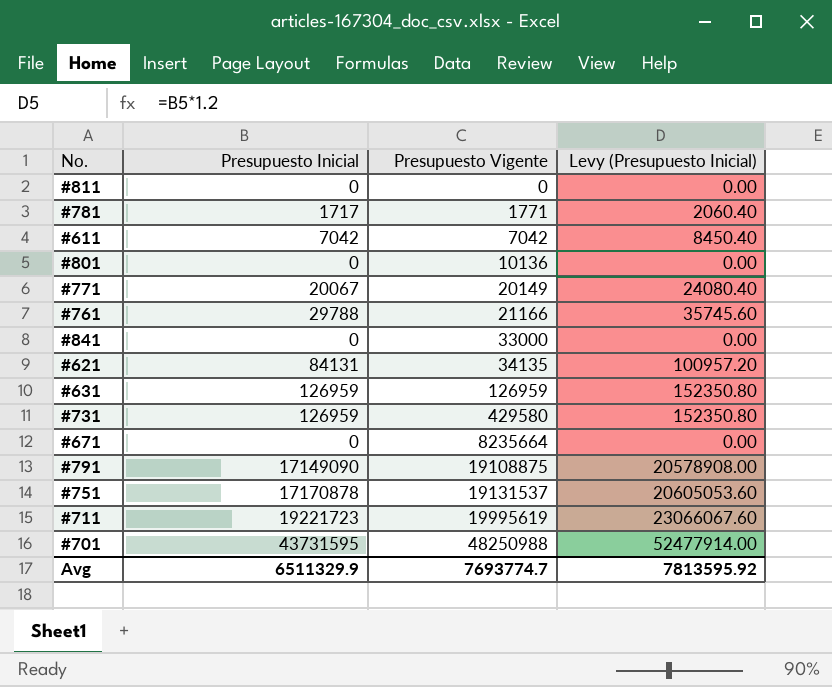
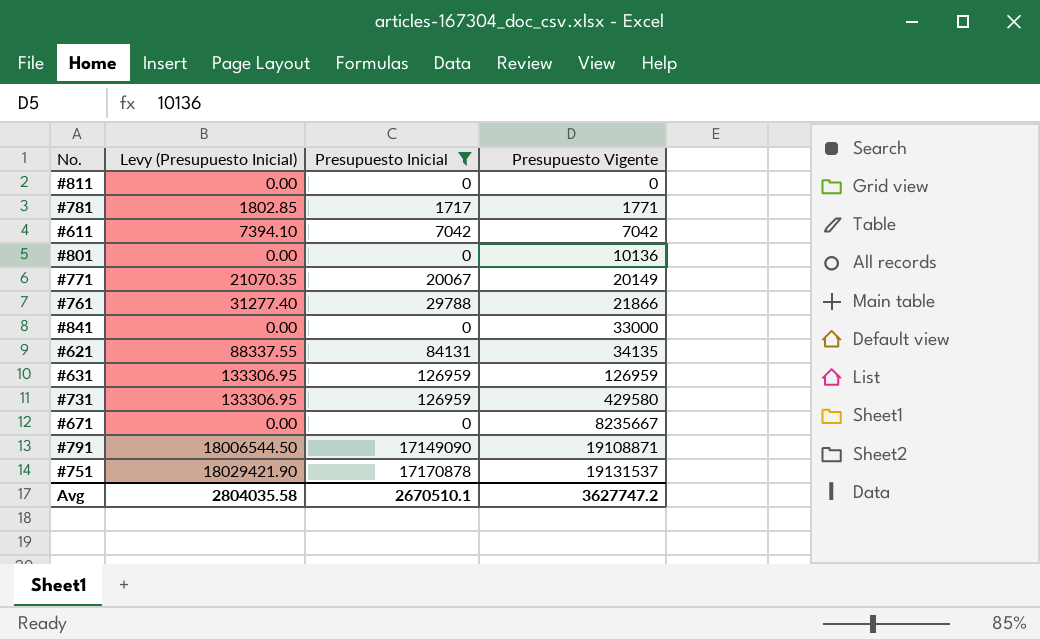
filter: none -> Presupuesto Inicial <= 17170878
column Levy (Presupuesto Inicial) | formula: [Presupuesto Inicial] * 1.2 -> [Presupuesto Inicial] * 1.05
column Levy (Presupuesto Inicial) | position: 4 -> 2
#761 | Presupuesto Vigente: 21166 -> 21866
#671 | Presupuesto Vigente: 8235664 -> 8235667
#791 | Presupuesto Vigente: 19108875 -> 19108871
Avg | Levy (Presupuesto Inicial): 7813595.92 -> 2804035.58
Avg | Presupuesto Inicial: 6511329.9 -> 2670510.1
Avg | Presupuesto Vigente: 7693774.7 -> 3627747.2

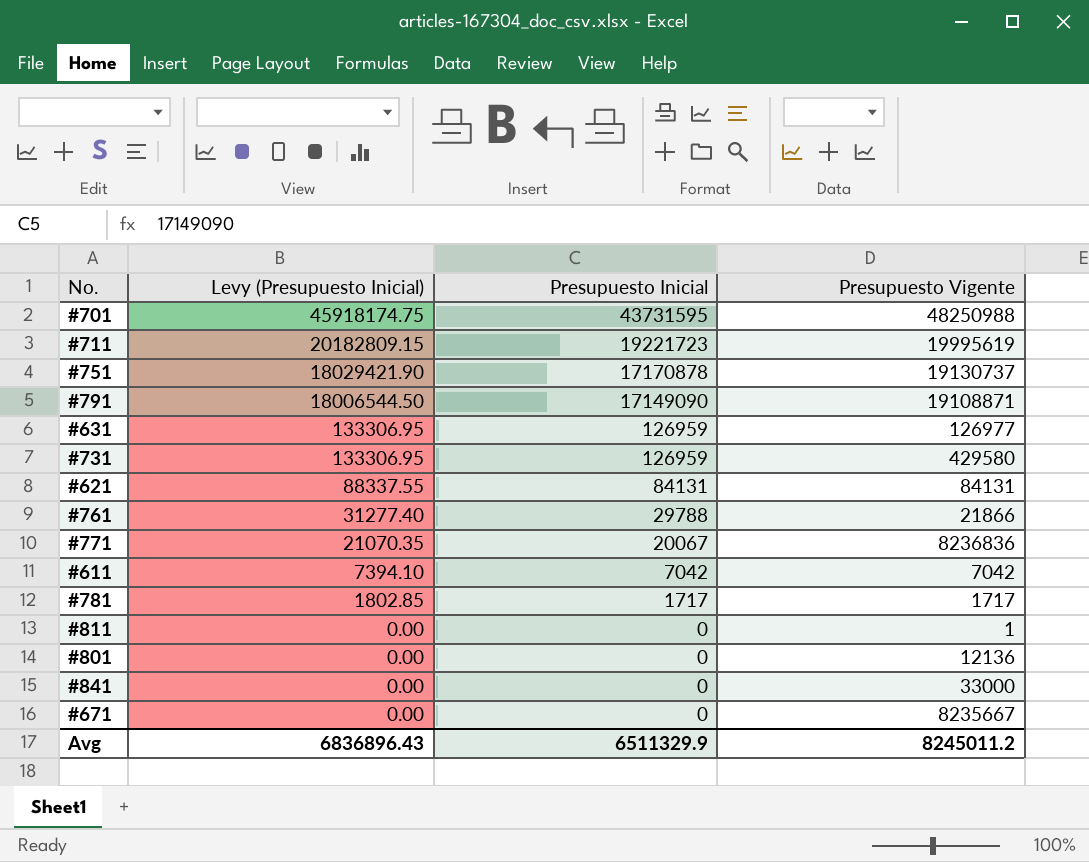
filter: Presupuesto Inicial <= 17170878 -> none
row order: Presupuesto Vigente ascending -> Levy (Presupuesto Inicial) descending
#751 | Presupuesto Vigente: 19131537 -> 19130737
#631 | Presupuesto Vigente: 126959 -> 126977
#621 | Presupuesto Vigente: 34135 -> 84131
#771 | Presupuesto Vigente: 20149 -> 8236836
#781 | Presupuesto Vigente: 1771 -> 1717
#811 | Presupuesto Vigente: 0 -> 1
#801 | Presupuesto Vigente: 10136 -> 12136
Avg | Levy (Presupuesto Inicial): 2804035.58 -> 6836896.43
Avg | Presupuesto Inicial: 2670510.1 -> 6511329.9
Avg | Presupuesto Vigente: 3627747.2 -> 8245011.2

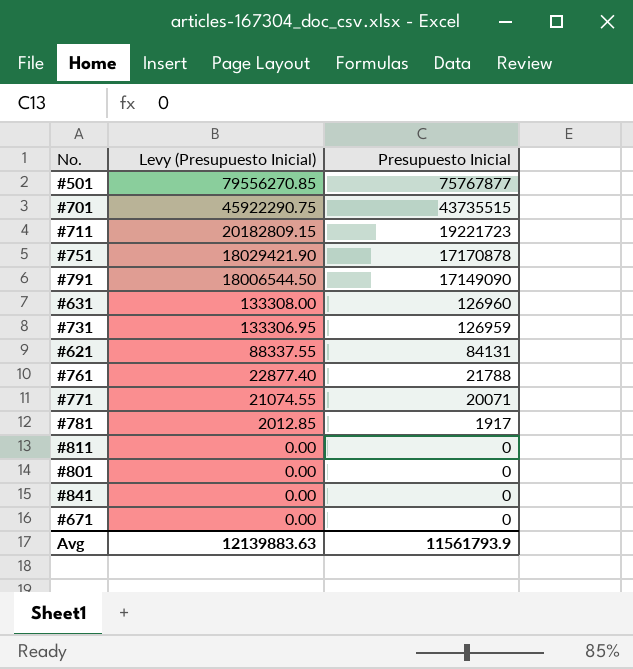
column Presupuesto Vigente | position: 4 -> none
row #611: 7394.10 | 7042 | 7042 -> none
row #501: none -> 79556270.85 | 75767877
#701 | Levy (Presupuesto Inicial): 45918174.75 -> 45922290.75
#701 | Presupuesto Inicial: 43731595 -> 43735515
#631 | Levy (Presupuesto Inicial): 133306.95 -> 133308.00
#631 | Presupuesto Inicial: 126959 -> 126960
#761 | Levy (Presupuesto Inicial): 31277.40 -> 22877.40
#761 | Presupuesto Inicial: 29788 -> 21788
#771 | Levy (Presupuesto Inicial): 21070.35 -> 21074.55
#771 | Presupuesto Inicial: 20067 -> 20071
#781 | Levy (Presupuesto Inicial): 1802.85 -> 2012.85
#781 | Presupuesto Inicial: 1717 -> 1917
Avg | Levy (Presupuesto Inicial): 6836896.43 -> 12139883.63
Avg | Presupuesto Inicial: 6511329.9 -> 11561793.9

